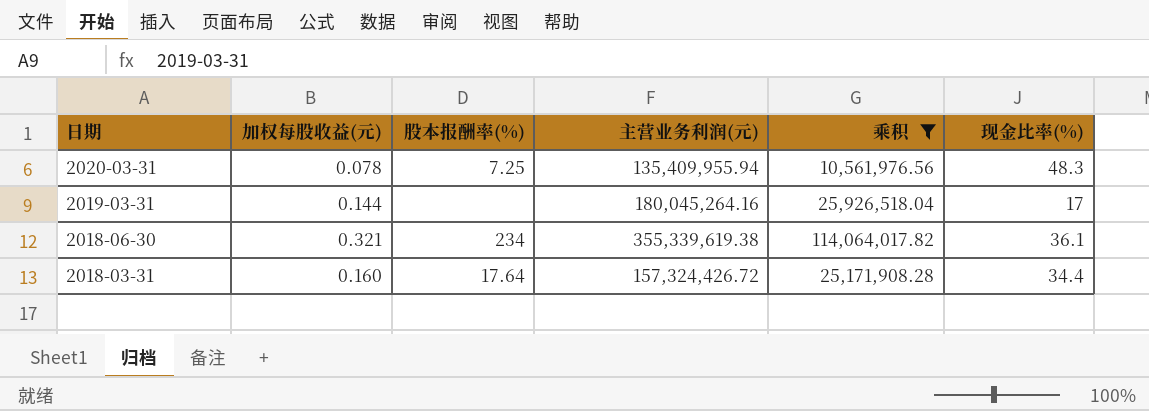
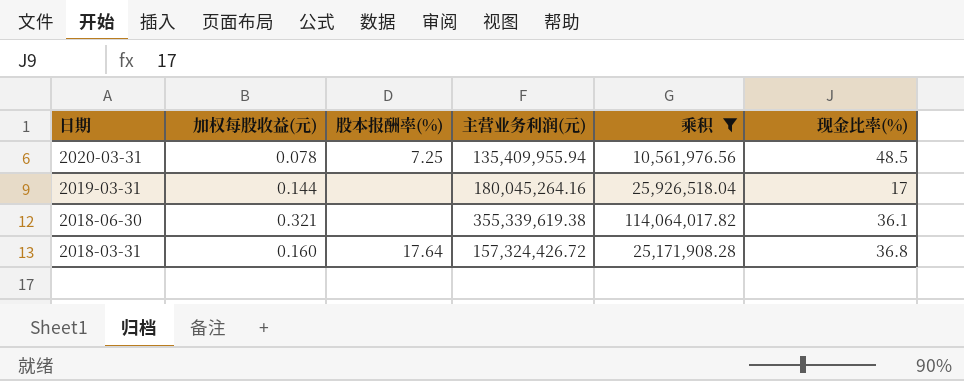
2020-03-31 | 现金比率(%): 48.3 -> 48.5
2018-06-30 | 股本报酬率(%): 234 -> none
2018-03-31 | 现金比率(%): 34.4 -> 36.8

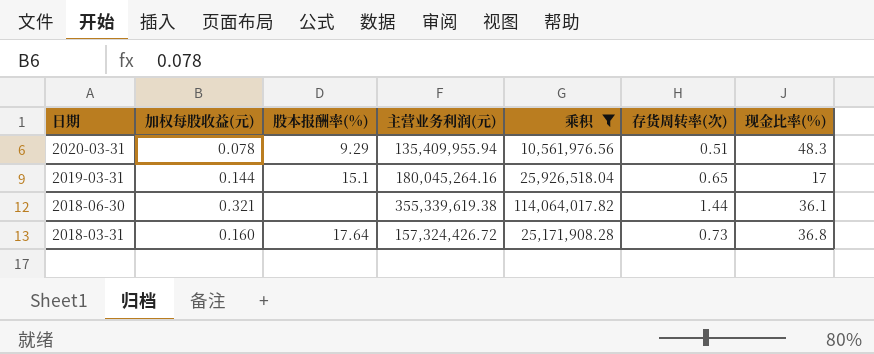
column 存货周转率(次) | position: none -> 6
2020-03-31 | 股本报酬率(%): 7.25 -> 9.29
2020-03-31 | 现金比率(%): 48.5 -> 48.3
2019-03-31 | 股本报酬率(%): none -> 15.1

